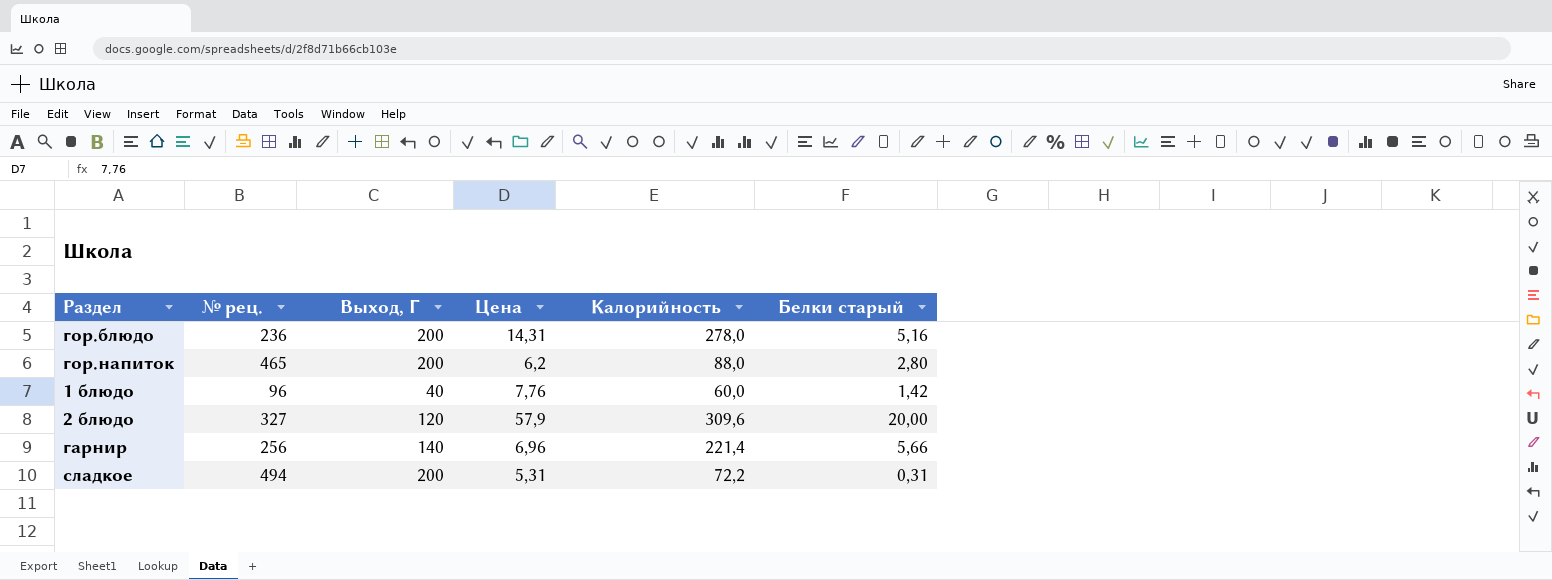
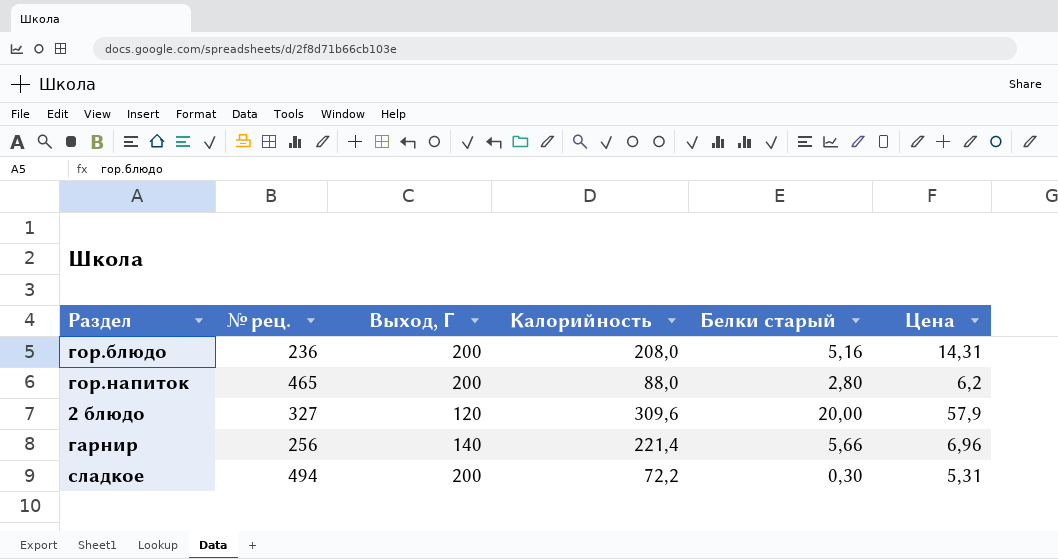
column Цена | position: 4 -> 6
row 1 блюдо: 96 | 40 | 7,76 | 60,0 | 1,42 -> none
гор.блюдо | Калорийность: 278,0 -> 208,0
сладкое | Белки старый: 0,31 -> 0,30

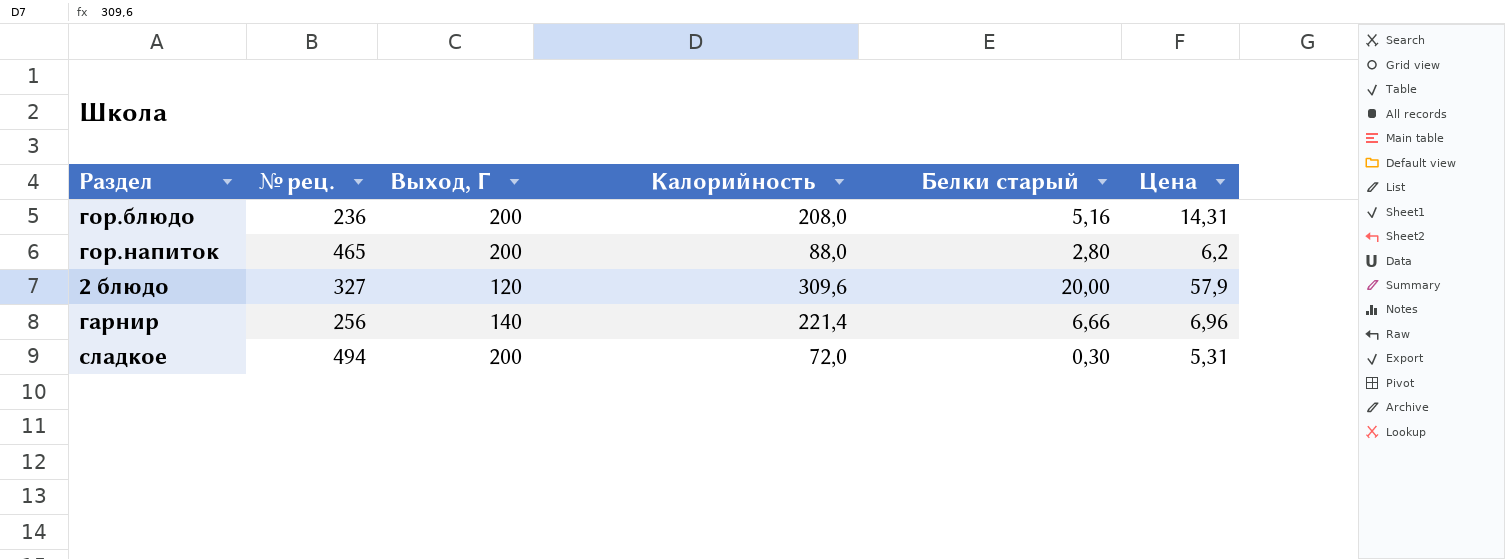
гарнир | Белки старый: 5,66 -> 6,66
сладкое | Калорийность: 72,2 -> 72,0

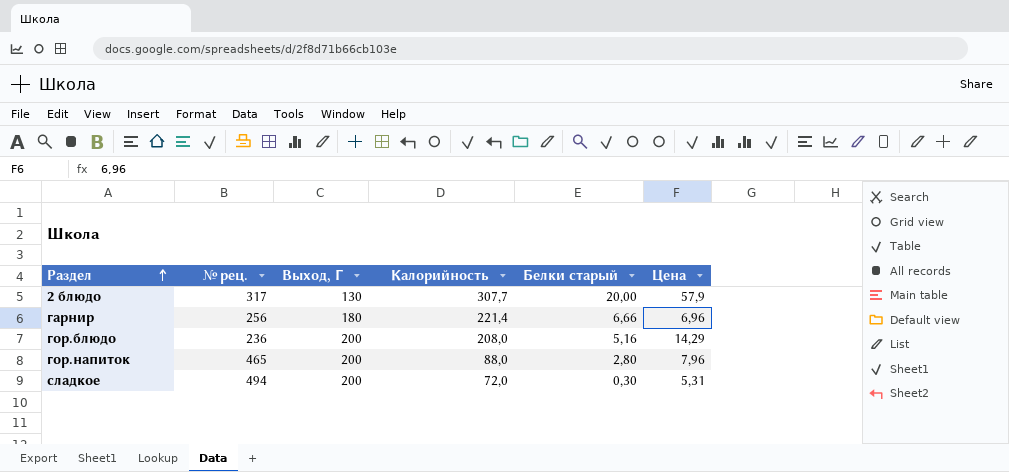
row order: none -> Раздел ascending
2 блюдо | № рец.: 327 -> 317
2 блюдо | Выход, Г: 120 -> 130
2 блюдо | Калорийность: 309,6 -> 307,7
гарнир | Выход, Г: 140 -> 180
гор.блюдо | Цена: 14,31 -> 14,29
гор.напиток | Цена: 6,2 -> 7,96

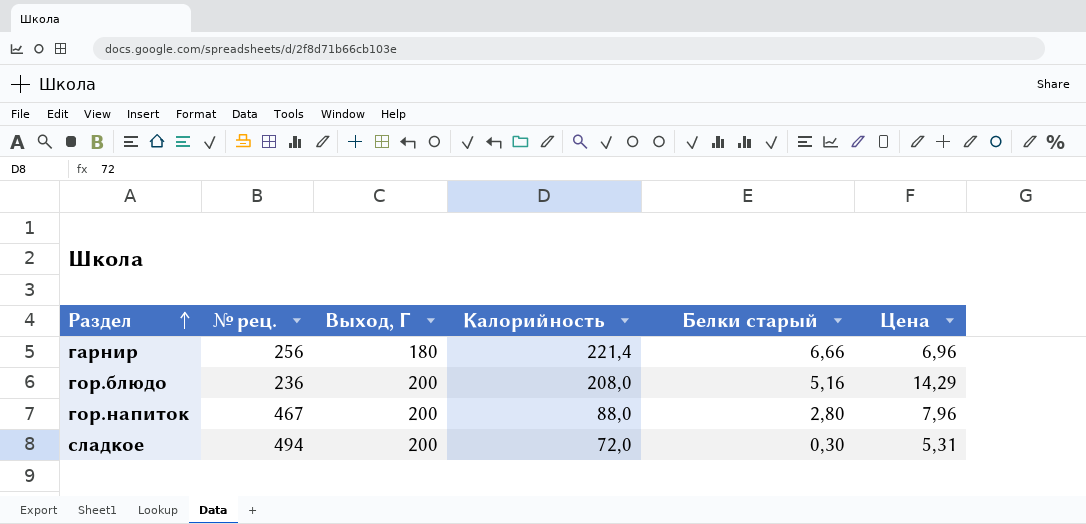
row 2 блюдо: 317 | 130 | 307,7 | 20,00 | 57,9 -> none
гор.напиток | № рец.: 465 -> 467

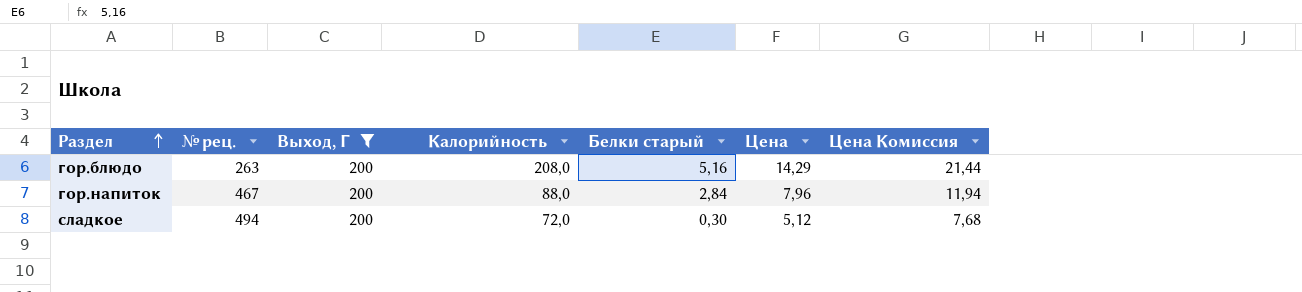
filter: none -> Выход, Г = 200
column Цена Комиссия | formula: none -> [Цена] * 1,5
гор.блюдо | № рец.: 236 -> 263
гор.напиток | Белки старый: 2,80 -> 2,84
сладкое | Цена: 5,31 -> 5,12

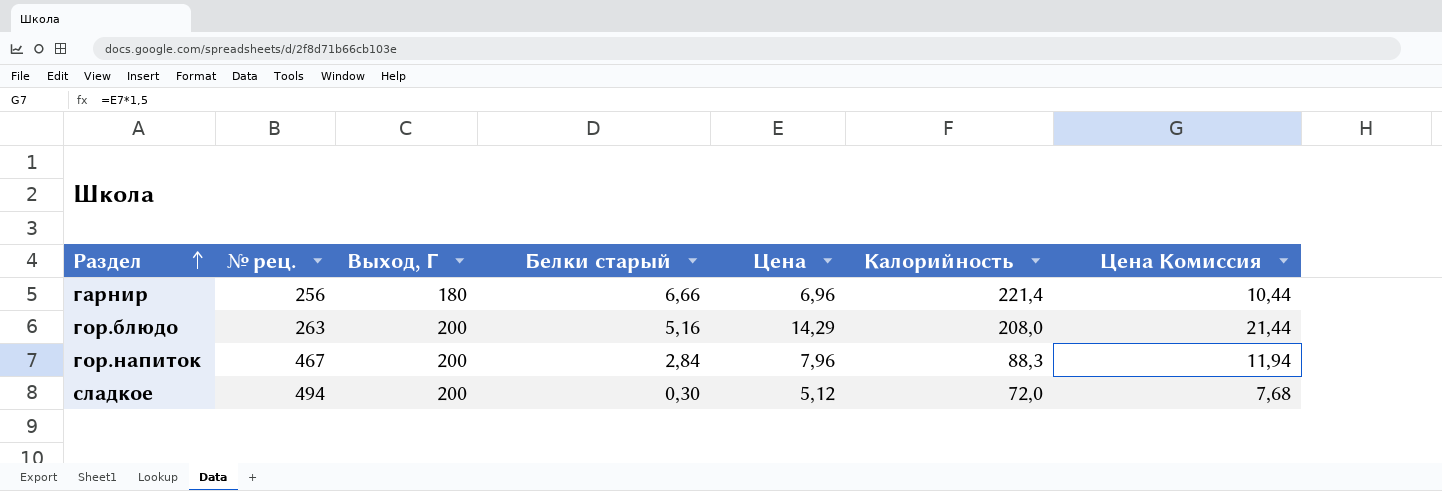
filter: Выход, Г = 200 -> none
column Калорийность | position: 4 -> 6
гор.напиток | Калорийность: 88,0 -> 88,3

